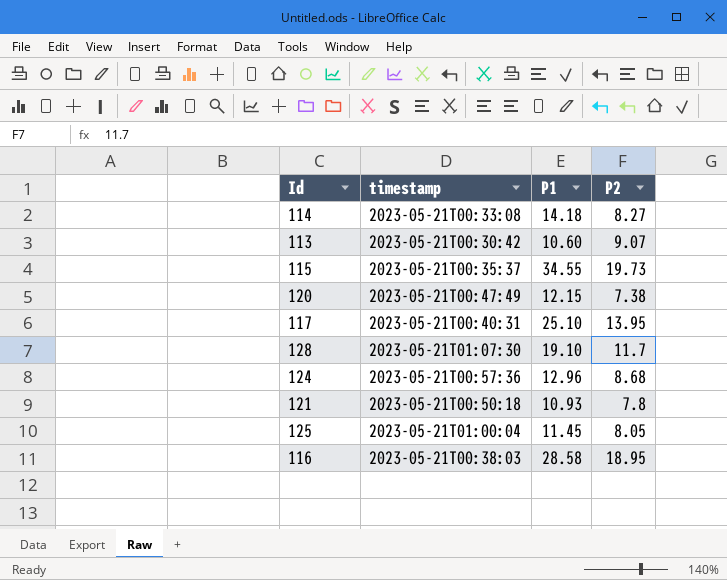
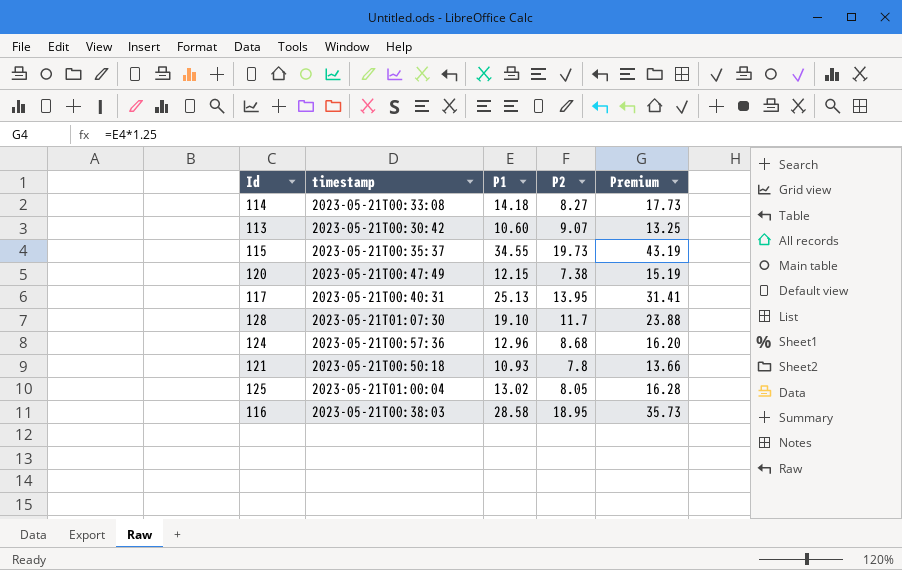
column Premium | formula: none -> [P1] * 1.25
117 | P1: 25.10 -> 25.13
125 | P1: 11.45 -> 13.02

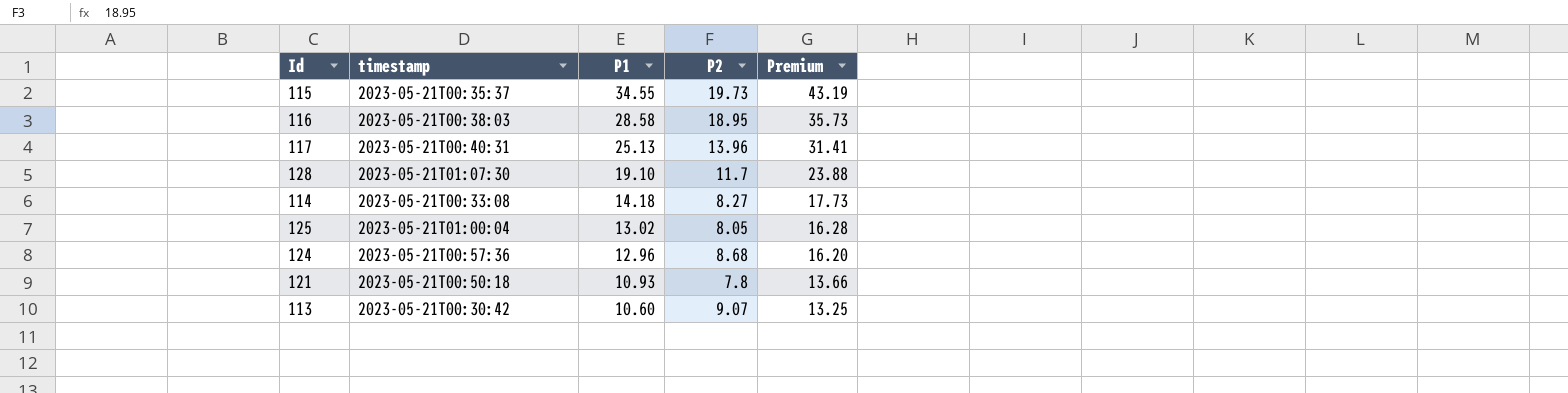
row order: none -> P1 descending
row 120: 2023-05-21T00:47:49 | 12.15 | 7.38 | 15.19 -> none
117 | P2: 13.95 -> 13.96

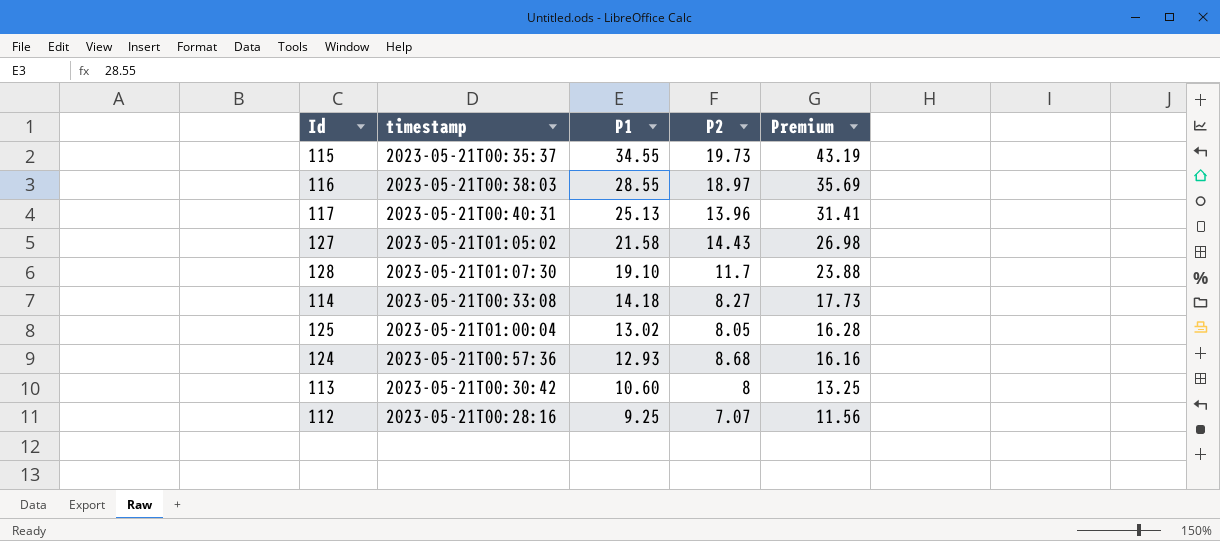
row 121: 2023-05-21T00:50:18 | 10.93 | 7.8 | 13.66 -> none
116 | P1: 28.58 -> 28.55
116 | P2: 18.95 -> 18.97
116 | Premium: 35.73 -> 35.69
row 127: none -> 2023-05-21T01:05:02 | 21.58 | 14.43 | 26.98
124 | P1: 12.96 -> 12.93
124 | Premium: 16.20 -> 16.16
113 | P2: 9.07 -> 8
row 112: none -> 2023-05-21T00:28:16 | 9.25 | 7.07 | 11.56

